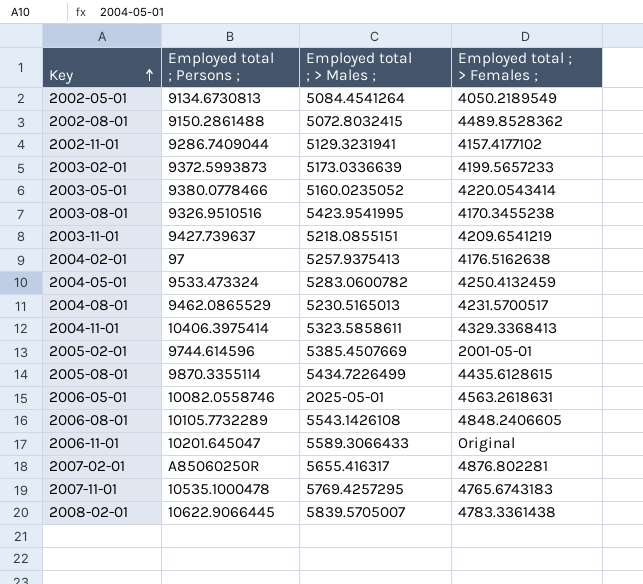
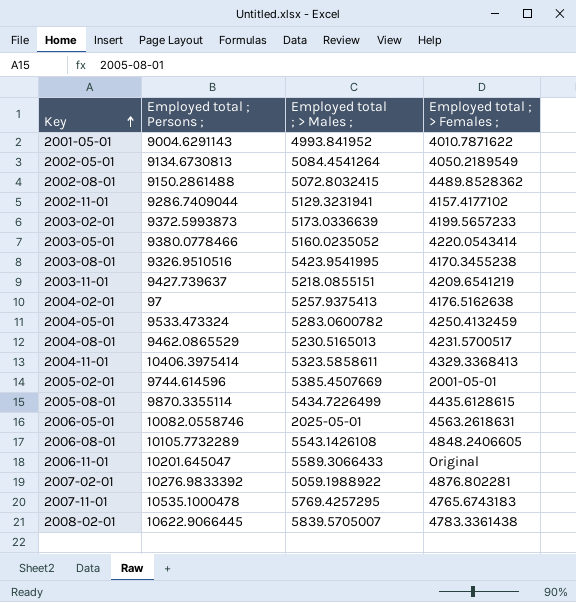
row 2001-05-01: none -> 9004.6291143 | 4993.841952 | 4010.7871622
2007-02-01 | Employed total ; Persons ;: A85060250R -> 10276.9833392
2007-02-01 | Employed total ; > Males ;: 5655.416317 -> 5059.1988922

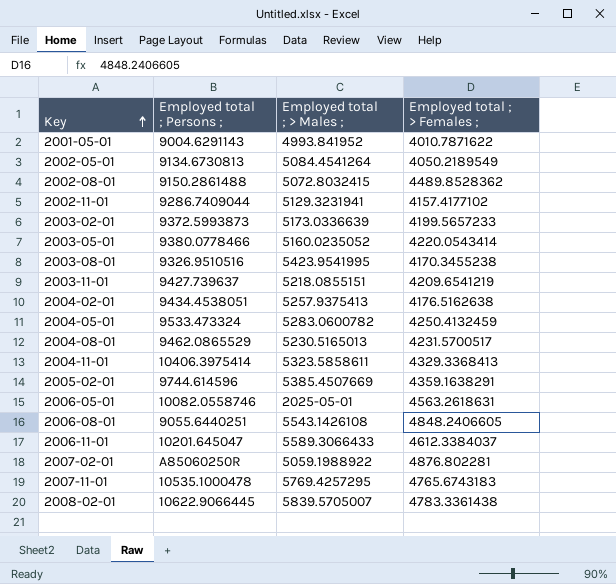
row 2005-08-01: 9870.3355114 | 5434.7226499 | 4435.6128615 -> none
2004-02-01 | Employed total ; Persons ;: 97 -> 9434.4538051
2005-02-01 | Employed total ; > Females ;: 2001-05-01 -> 4359.1638291
2006-08-01 | Employed total ; Persons ;: 10105.7732289 -> 9055.6440251
2006-11-01 | Employed total ; > Females ;: Original -> 4612.3384037
2007-02-01 | Employed total ; Persons ;: 10276.9833392 -> A85060250R

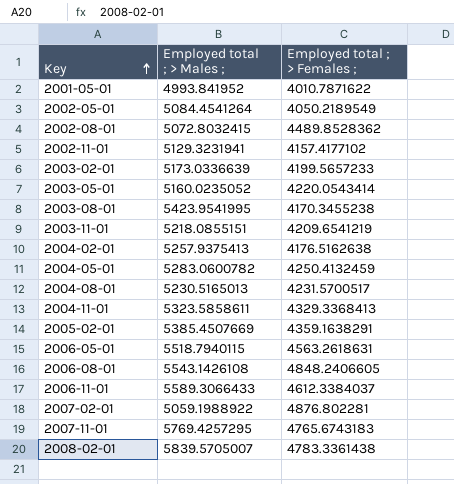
column Employed total ; Persons ; | position: 2 -> none
2006-05-01 | Employed total ; > Males ;: 2025-05-01 -> 5518.7940115

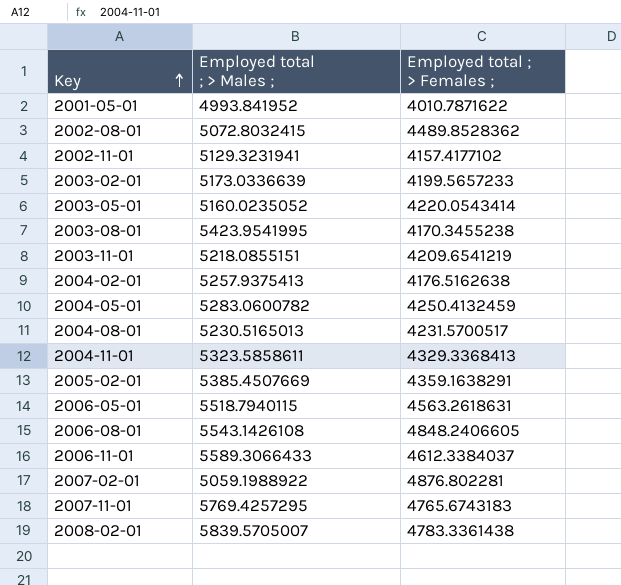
row 2002-05-01: 5084.4541264 | 4050.2189549 -> none

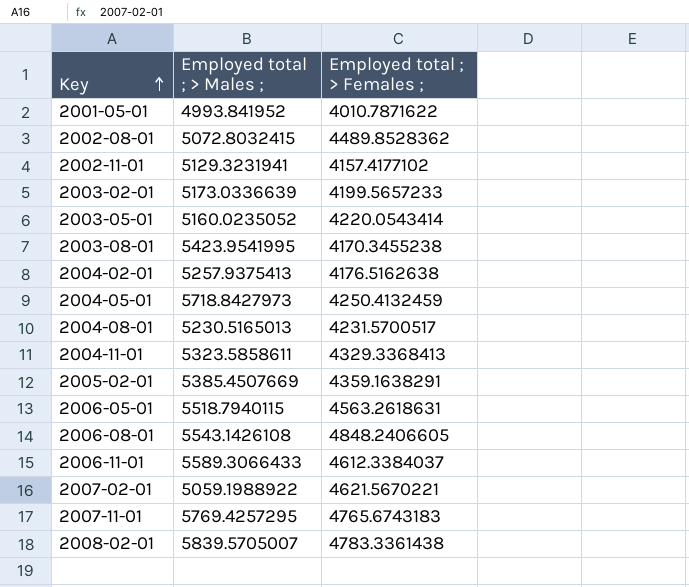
row 2003-11-01: 5218.0855151 | 4209.6541219 -> none
2004-05-01 | Employed total ; > Males ;: 5283.0600782 -> 5718.8427973
2007-02-01 | Employed total ; > Females ;: 4876.802281 -> 4621.5670221

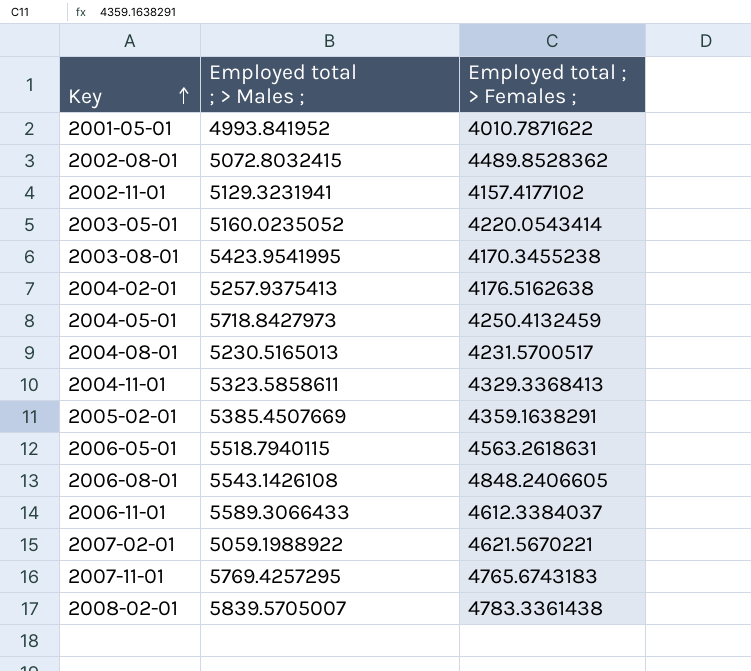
row 2003-02-01: 5173.0336639 | 4199.5657233 -> none

